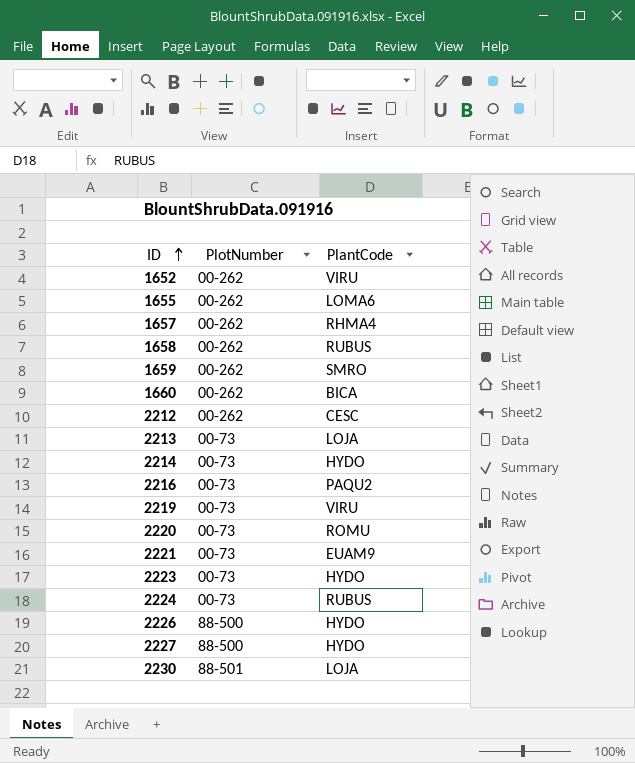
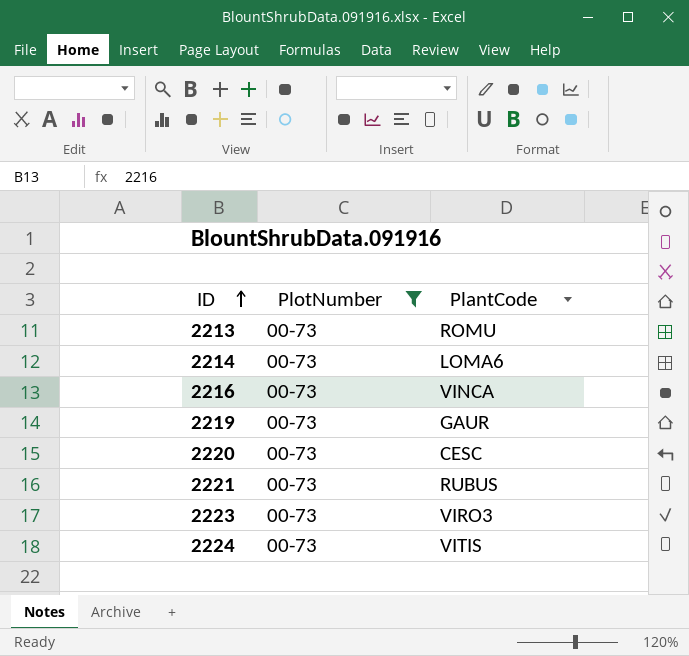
filter: none -> PlotNumber = 00-73
2213 | PlantCode: LOJA -> ROMU
2214 | PlantCode: HYDO -> LOMA6
2216 | PlantCode: PAQU2 -> VINCA
2219 | PlantCode: VIRU -> GAUR
2220 | PlantCode: ROMU -> CESC
2221 | PlantCode: EUAM9 -> RUBUS
2223 | PlantCode: HYDO -> VIRO3
2224 | PlantCode: RUBUS -> VITIS

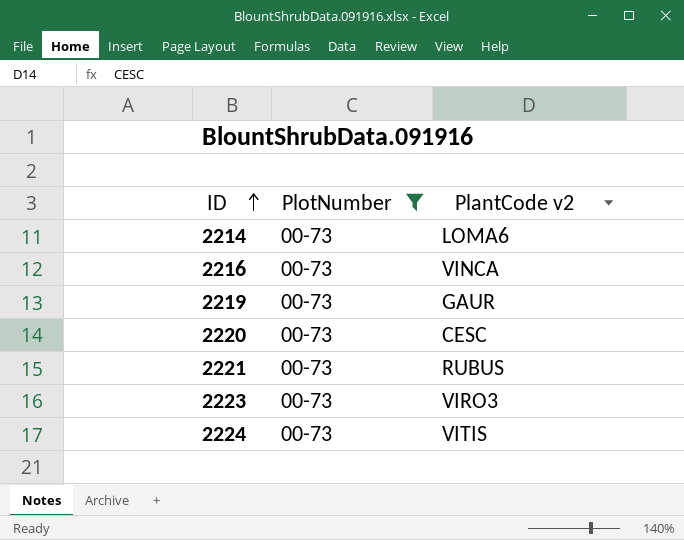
column name: PlantCode -> PlantCode v2
row 2213: 00-73 | ROMU -> none

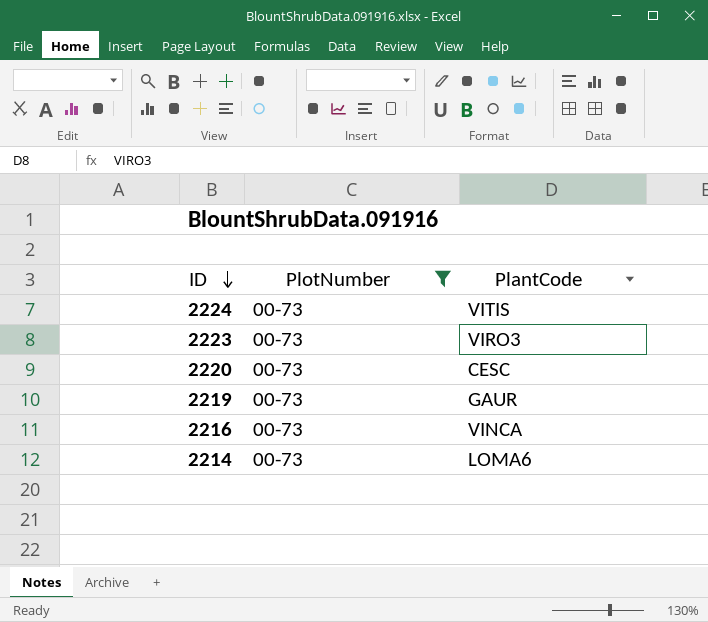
row order: ID ascending -> ID descending
column name: PlantCode v2 -> PlantCode
row 2221: 00-73 | RUBUS -> none

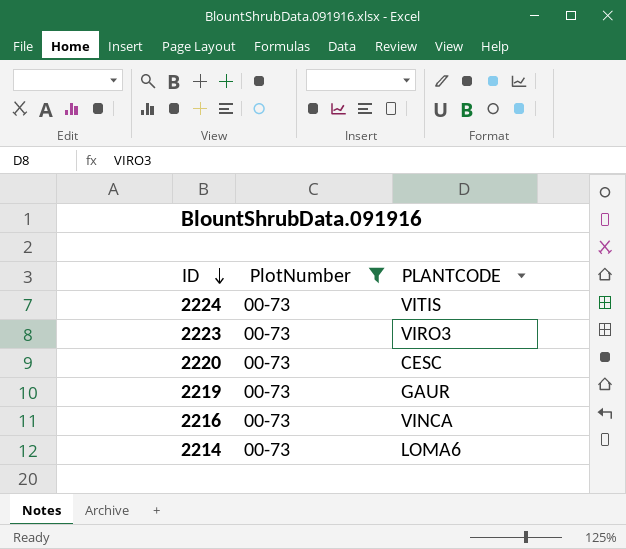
column name: PlantCode -> PLANTCODE

